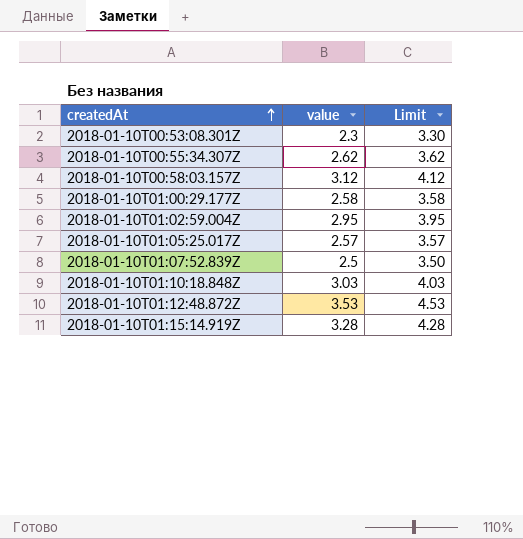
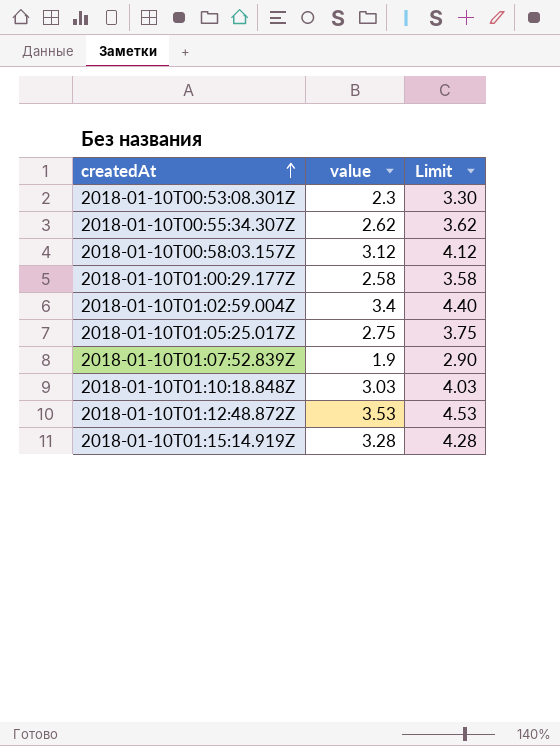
2018-01-10T01:02:59.004Z | value: 2.95 -> 3.4
2018-01-10T01:02:59.004Z | Limit: 3.95 -> 4.40
2018-01-10T01:05:25.017Z | value: 2.57 -> 2.75
2018-01-10T01:05:25.017Z | Limit: 3.57 -> 3.75
2018-01-10T01:07:52.839Z | value: 2.5 -> 1.9
2018-01-10T01:07:52.839Z | Limit: 3.50 -> 2.90

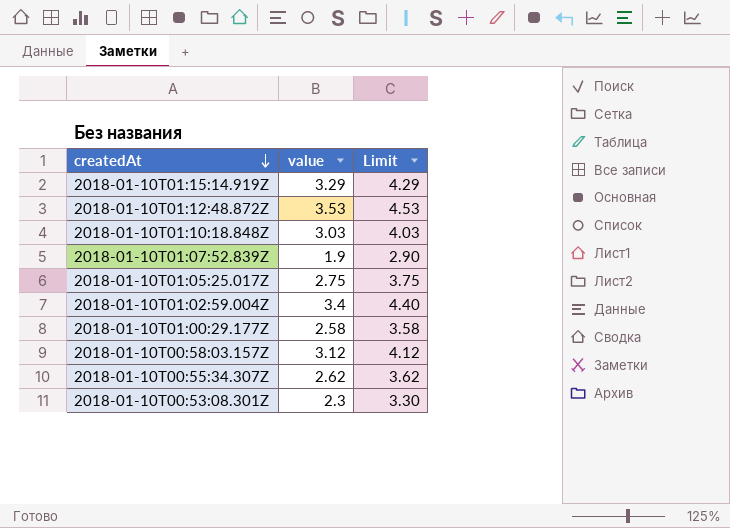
row order: createdAt ascending -> createdAt descending
2018-01-10T01:15:14.919Z | value: 3.28 -> 3.29
2018-01-10T01:15:14.919Z | Limit: 4.28 -> 4.29

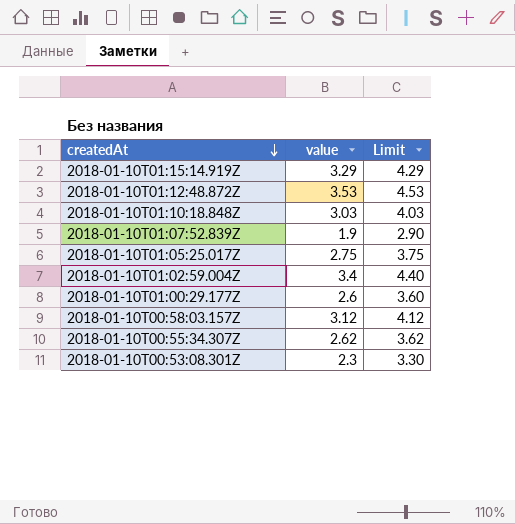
2018-01-10T01:00:29.177Z | value: 2.58 -> 2.6
2018-01-10T01:00:29.177Z | Limit: 3.58 -> 3.60

